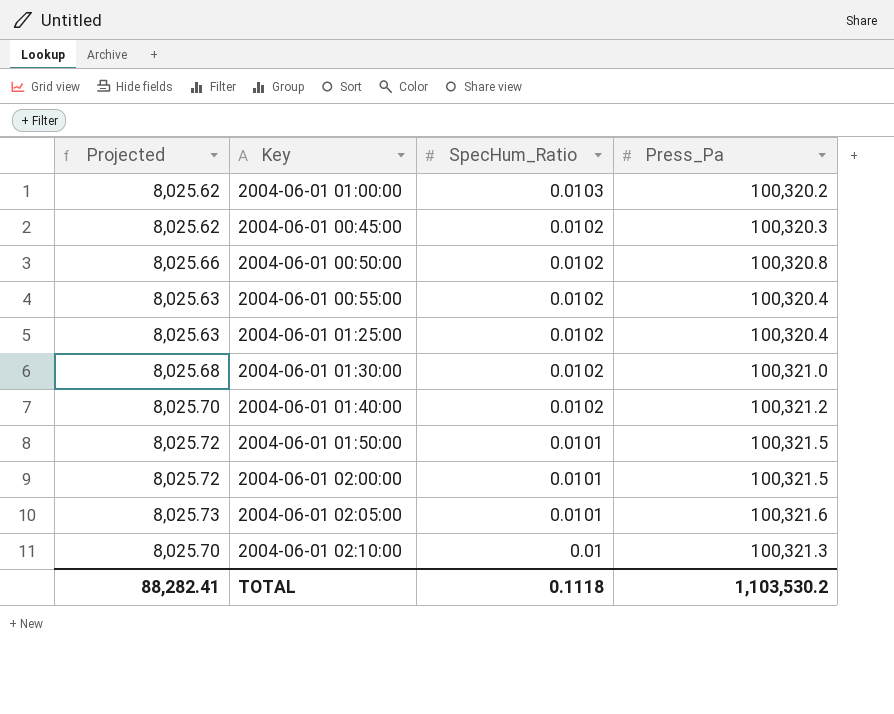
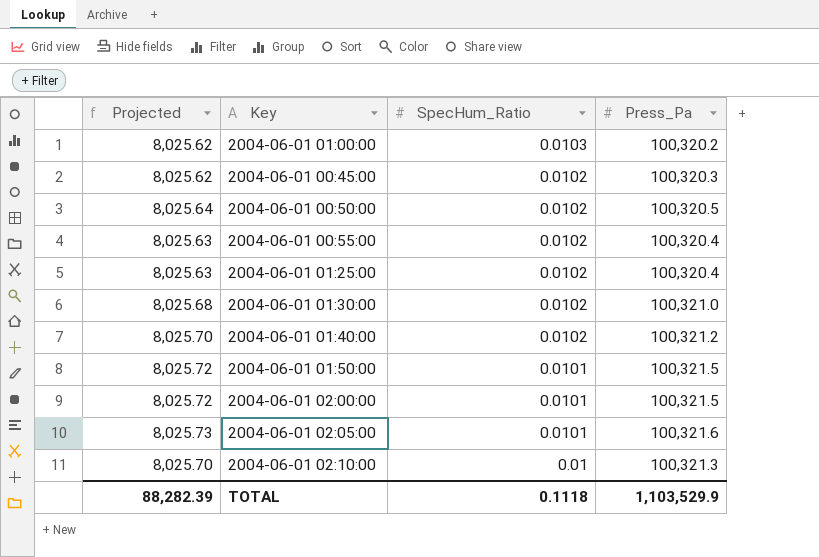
2004-06-01 00:50:00 | Projected: 8,025.66 -> 8,025.64
2004-06-01 00:50:00 | Press_Pa: 100,320.8 -> 100,320.5
TOTAL | Projected: 88,282.41 -> 88,282.39
TOTAL | Press_Pa: 1,103,530.2 -> 1,103,529.9

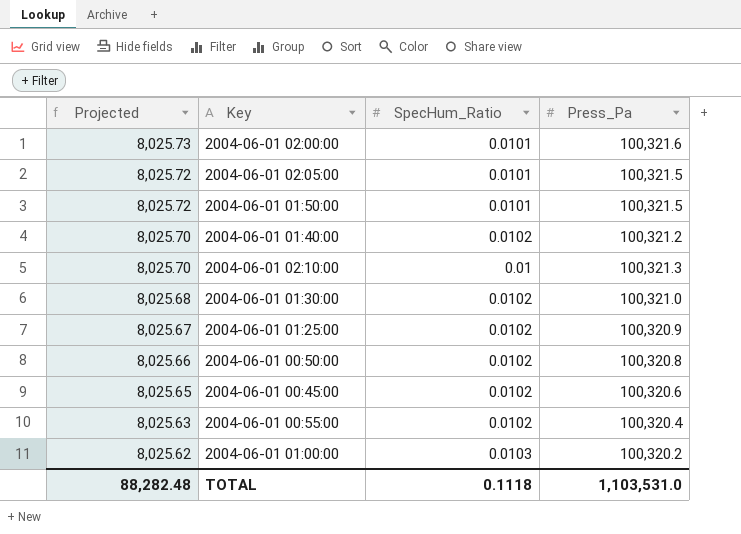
row order: SpecHum_Ratio descending -> Projected descending
2004-06-01 02:00:00 | Projected: 8,025.72 -> 8,025.73
2004-06-01 02:00:00 | Press_Pa: 100,321.5 -> 100,321.6
2004-06-01 02:05:00 | Projected: 8,025.73 -> 8,025.72
2004-06-01 02:05:00 | Press_Pa: 100,321.6 -> 100,321.5
2004-06-01 01:25:00 | Projected: 8,025.63 -> 8,025.67
2004-06-01 01:25:00 | Press_Pa: 100,320.4 -> 100,320.9
2004-06-01 00:50:00 | Projected: 8,025.64 -> 8,025.66
2004-06-01 00:50:00 | Press_Pa: 100,320.5 -> 100,320.8
2004-06-01 00:45:00 | Projected: 8,025.62 -> 8,025.65
2004-06-01 00:45:00 | Press_Pa: 100,320.3 -> 100,320.6
TOTAL | Projected: 88,282.39 -> 88,282.48
TOTAL | Press_Pa: 1,103,529.9 -> 1,103,531.0

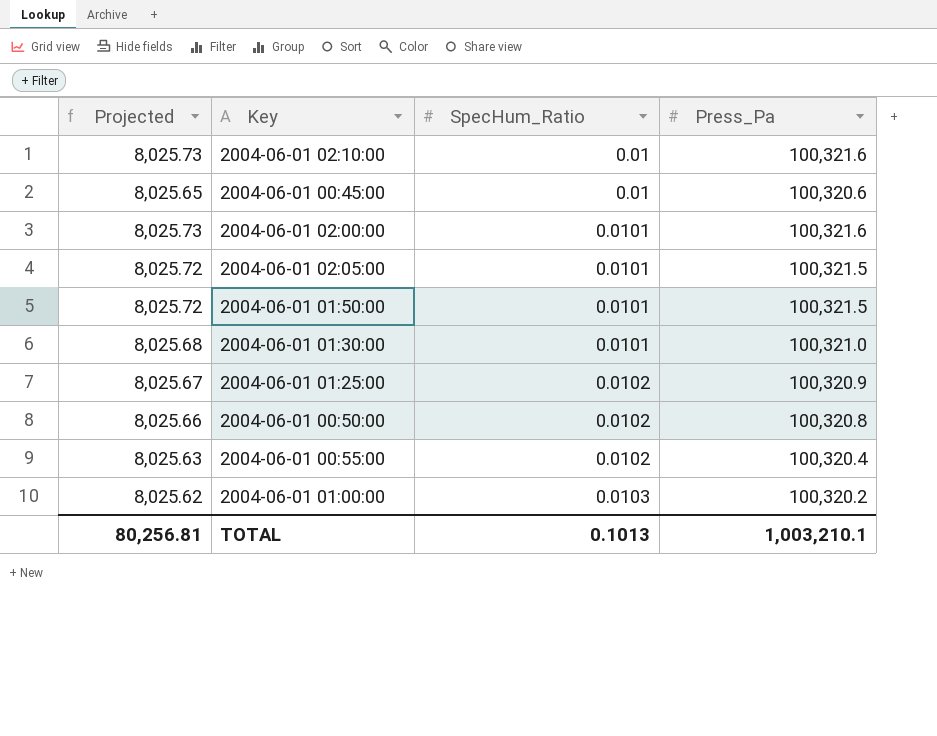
row order: Projected descending -> SpecHum_Ratio ascending
row 2004-06-01 01:40:00: 8,025.70 | 0.0102 | 100,321.2 -> none
2004-06-01 02:10:00 | Projected: 8,025.70 -> 8,025.73
2004-06-01 02:10:00 | Press_Pa: 100,321.3 -> 100,321.6
2004-06-01 00:45:00 | SpecHum_Ratio: 0.0102 -> 0.01
2004-06-01 01:30:00 | SpecHum_Ratio: 0.0102 -> 0.0101
TOTAL | Projected: 88,282.48 -> 80,256.81
TOTAL | SpecHum_Ratio: 0.1118 -> 0.1013
TOTAL | Press_Pa: 1,103,531.0 -> 1,003,210.1

